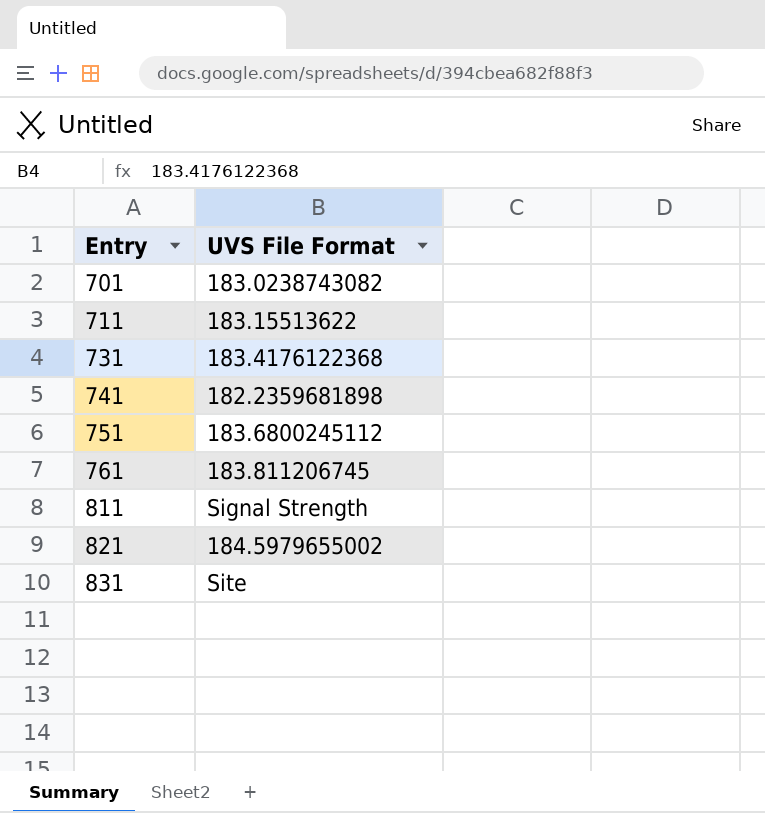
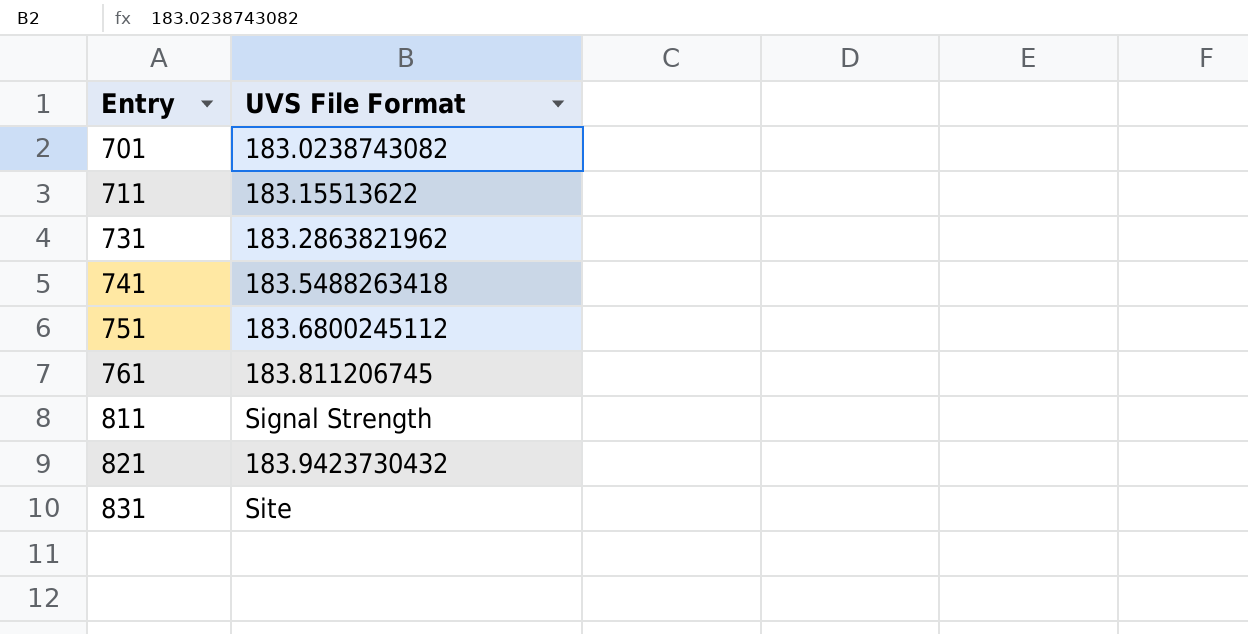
731 | UVS File Format: 183.4176122368 -> 183.2863821962
741 | UVS File Format: 182.2359681898 -> 183.5488263418
821 | UVS File Format: 184.5979655002 -> 183.9423730432

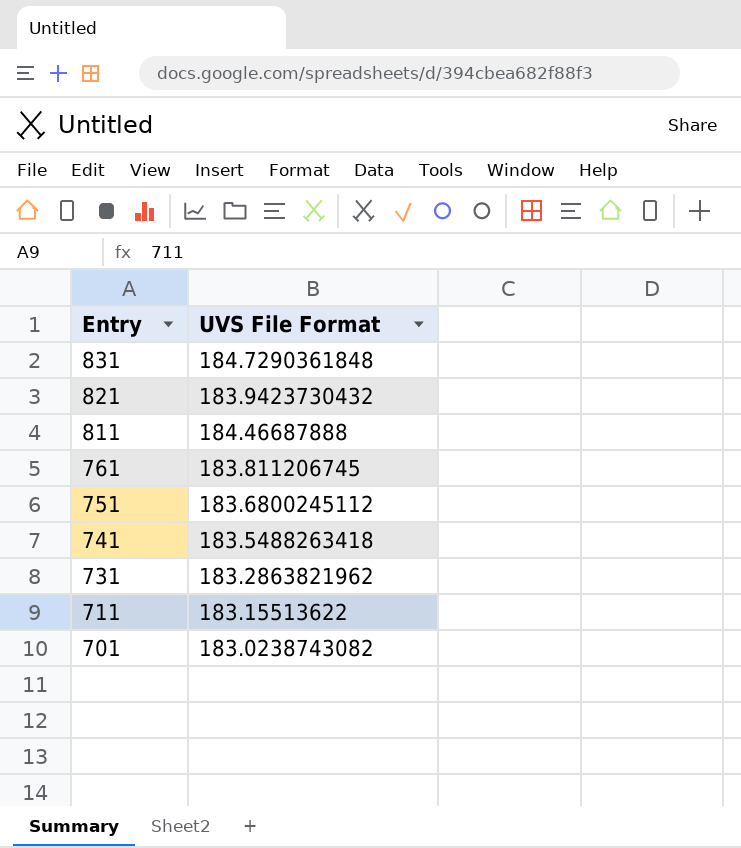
row order: Entry ascending -> Entry descending
831 | UVS File Format: Site -> 184.7290361848
811 | UVS File Format: Signal Strength -> 184.46687888

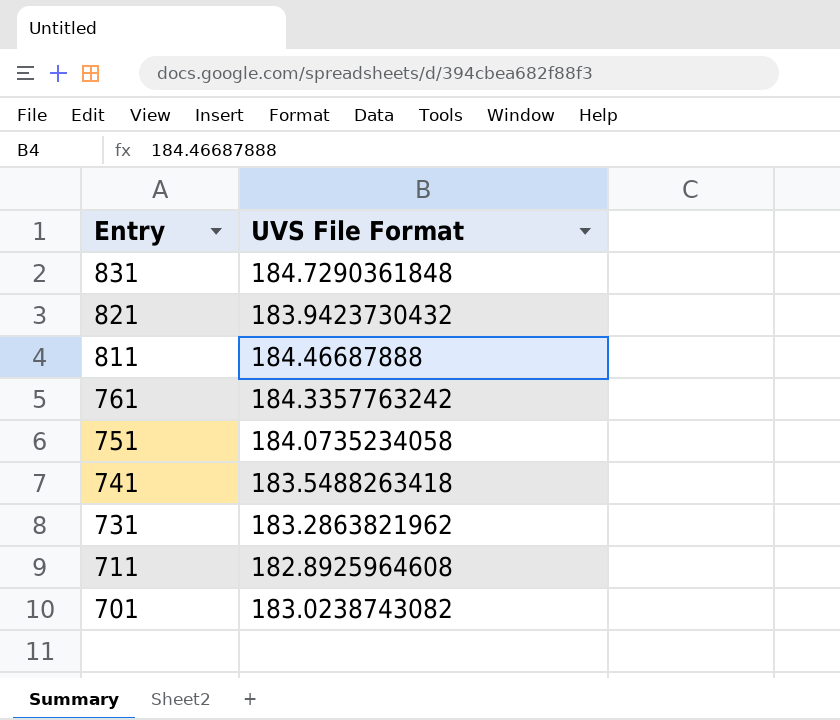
761 | UVS File Format: 183.811206745 -> 184.3357763242
751 | UVS File Format: 183.6800245112 -> 184.0735234058
711 | UVS File Format: 183.15513622 -> 182.8925964608

